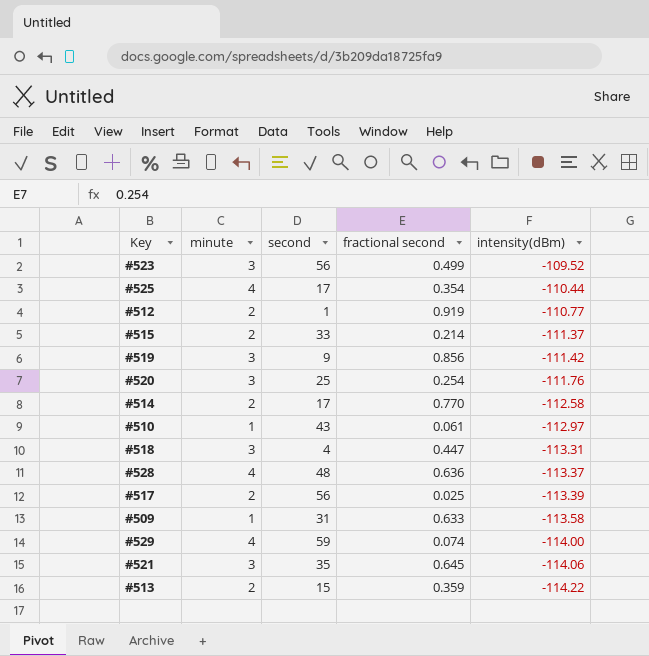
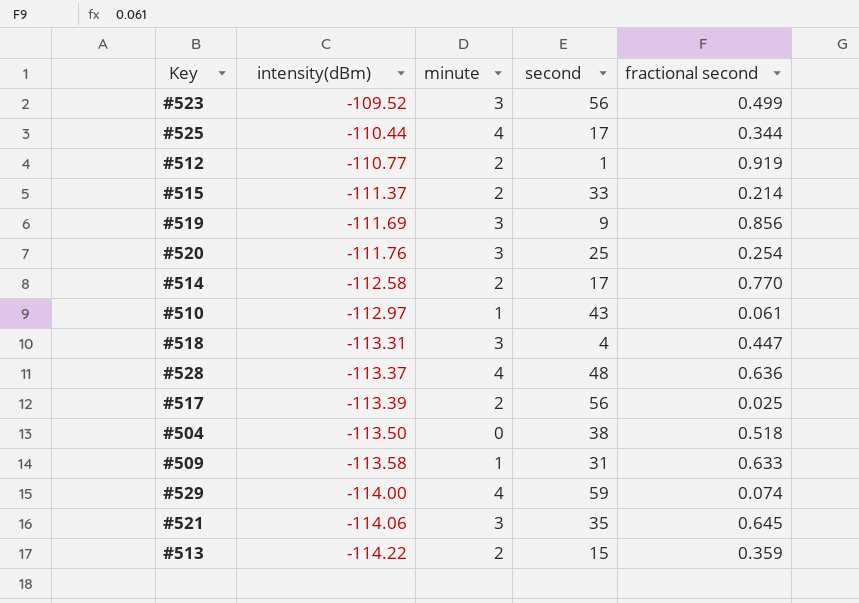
column intensity(dBm) | position: 5 -> 2
#525 | fractional second: 0.354 -> 0.344
#519 | intensity(dBm): -111.42 -> -111.69
row #504: none -> -113.50 | 0 | 38 | 0.518

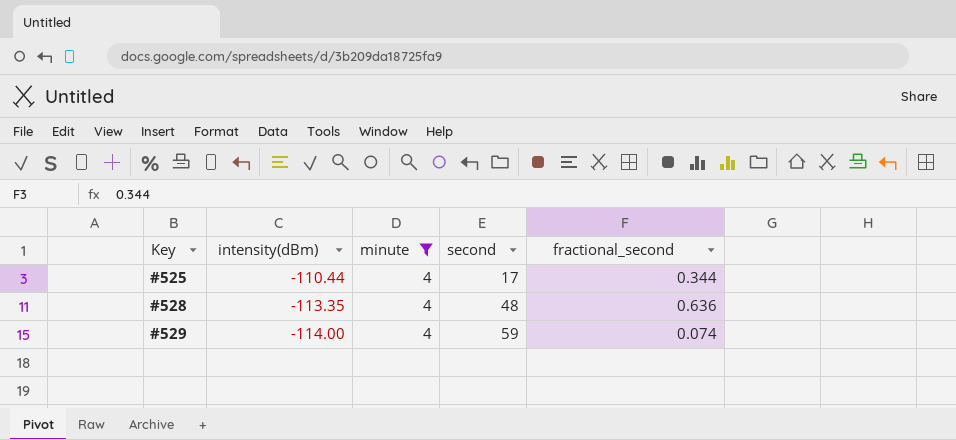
filter: none -> minute = 4
column name: fractional second -> fractional_second
#528 | intensity(dBm): -113.37 -> -113.35

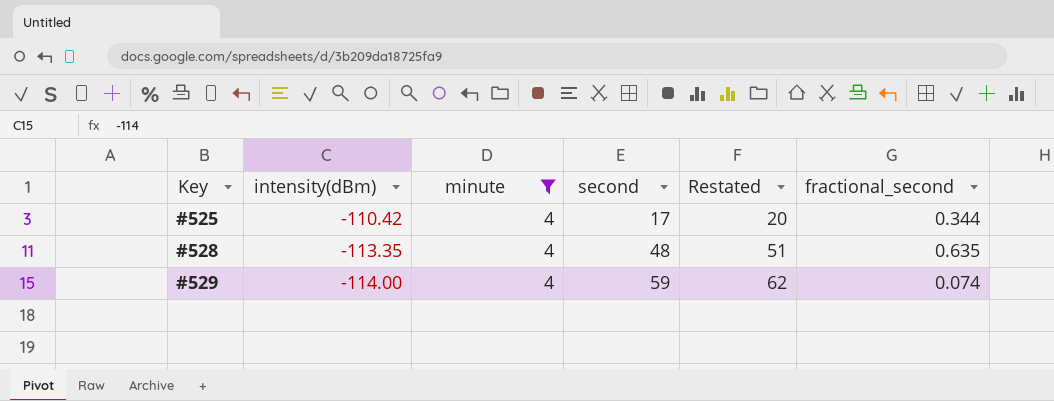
column Restated | formula: none -> [second] + 3
#525 | intensity(dBm): -110.44 -> -110.42
#528 | fractional_second: 0.636 -> 0.635

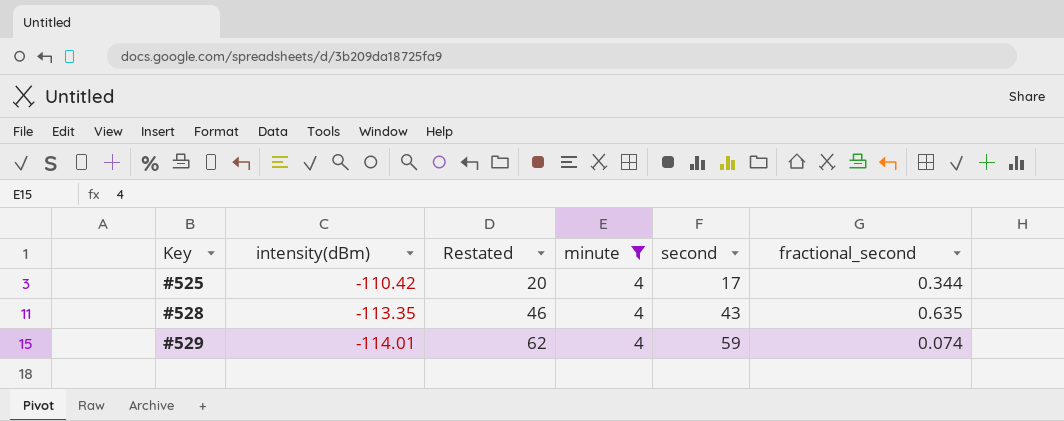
column Restated | position: 5 -> 3
#528 | Restated: 51 -> 46
#528 | second: 48 -> 43
#529 | intensity(dBm): -114.00 -> -114.01

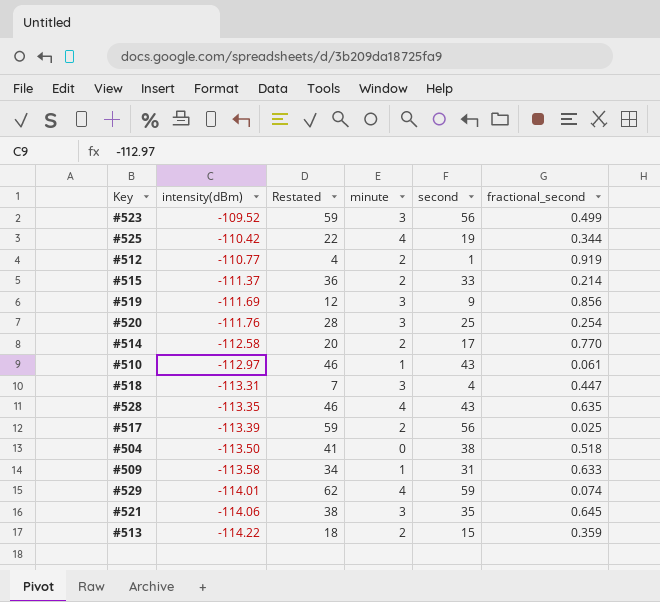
filter: minute = 4 -> none
#525 | Restated: 20 -> 22
#525 | second: 17 -> 19

